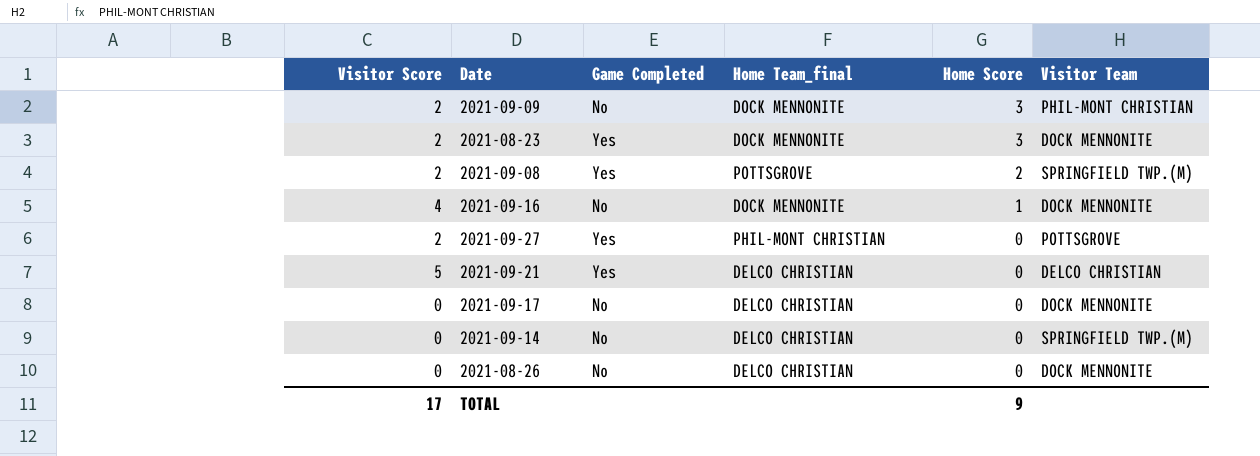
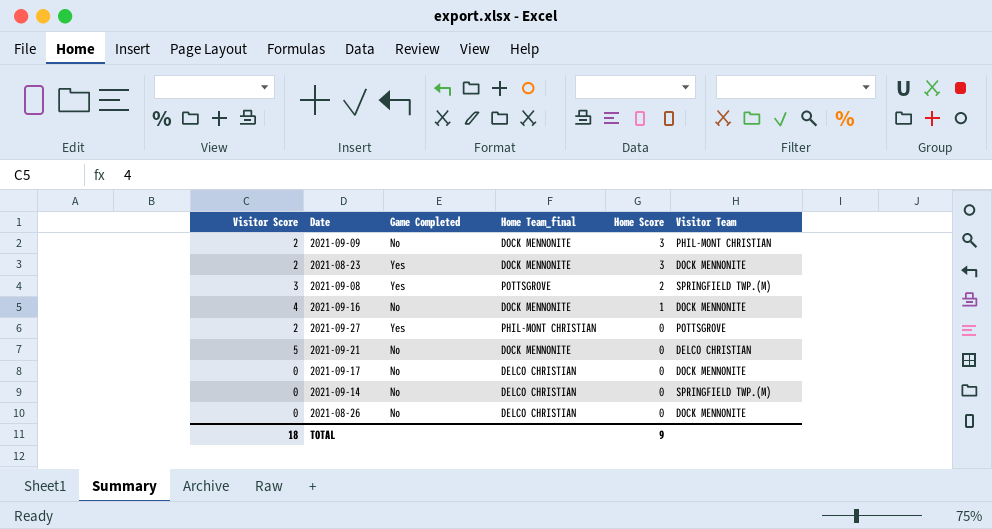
2021-09-08 | Visitor Score: 2 -> 3
2021-09-21 | Game Completed: Yes -> No
2021-09-21 | Home Team_final: DELCO CHRISTIAN -> DOCK MENNONITE
TOTAL | Visitor Score: 17 -> 18

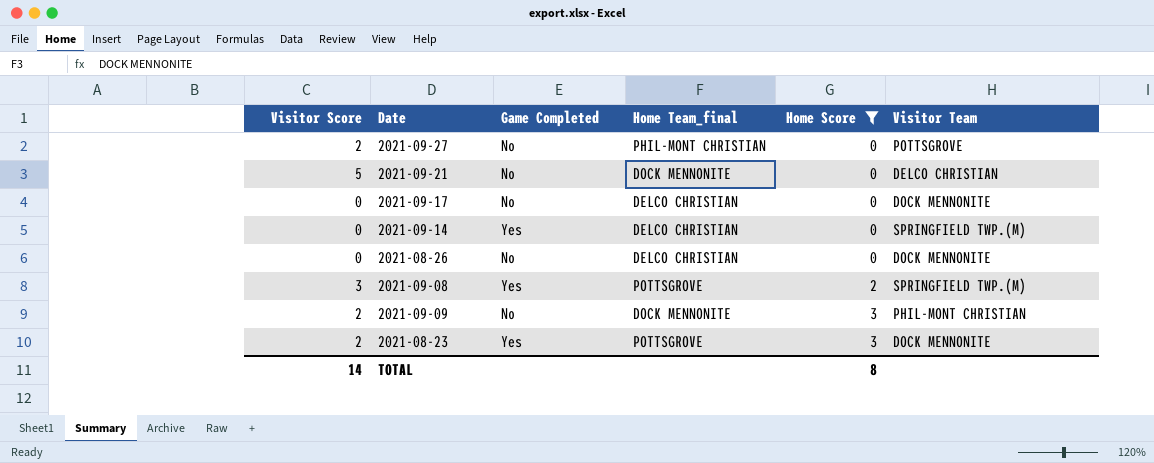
filter: none -> Home Score != 1
row order: Home Score descending -> Home Score ascending
2021-09-27 | Game Completed: Yes -> No
2021-09-14 | Game Completed: No -> Yes
2021-08-23 | Home Team_final: DOCK MENNONITE -> POTTSGROVE
TOTAL | Visitor Score: 18 -> 14
TOTAL | Home Score: 9 -> 8

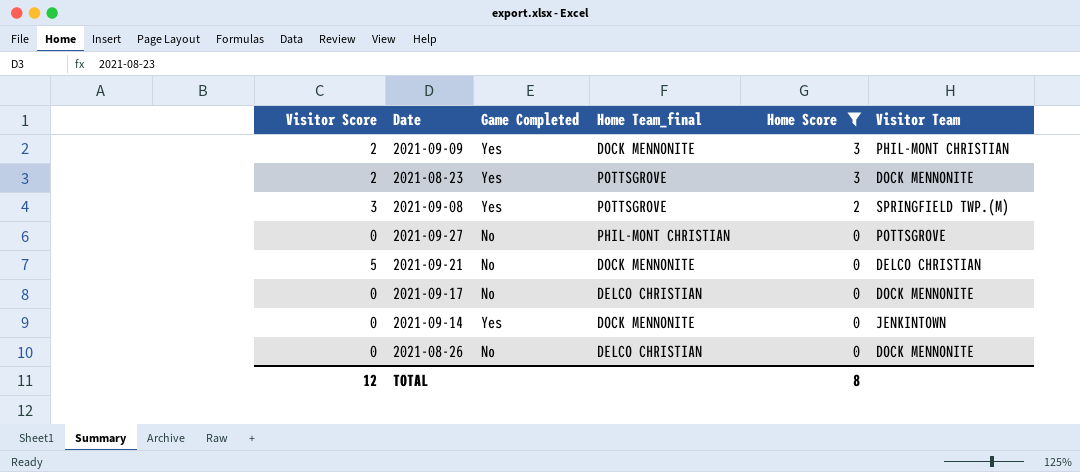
row order: Home Score ascending -> Home Score descending
2021-09-09 | Game Completed: No -> Yes
2021-09-27 | Visitor Score: 2 -> 0
2021-09-14 | Home Team_final: DELCO CHRISTIAN -> DOCK MENNONITE
2021-09-14 | Visitor Team: SPRINGFIELD TWP.(M) -> JENKINTOWN
TOTAL | Visitor Score: 14 -> 12

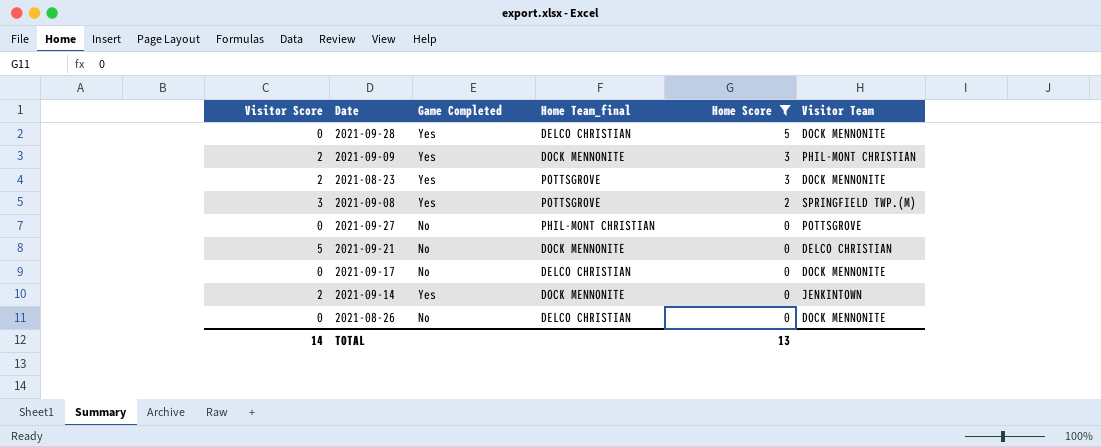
row 2021-09-28: none -> 0 | Yes | DELCO CHRISTIAN | 5 | DOCK MENNONITE
2021-09-14 | Visitor Score: 0 -> 2
TOTAL | Visitor Score: 12 -> 14
TOTAL | Home Score: 8 -> 13

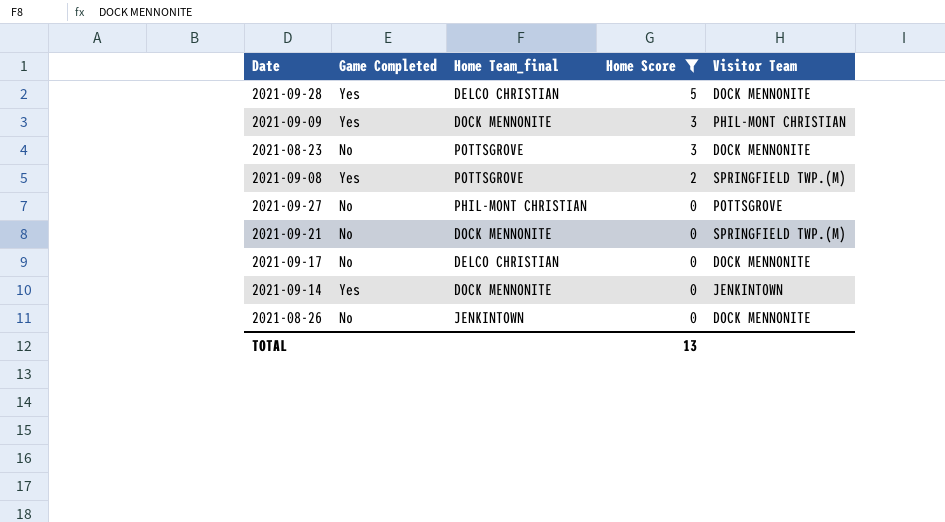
column Visitor Score | position: 1 -> none
2021-08-23 | Game Completed: Yes -> No
2021-09-21 | Visitor Team: DELCO CHRISTIAN -> SPRINGFIELD TWP.(M)
2021-08-26 | Home Team_final: DELCO CHRISTIAN -> JENKINTOWN

